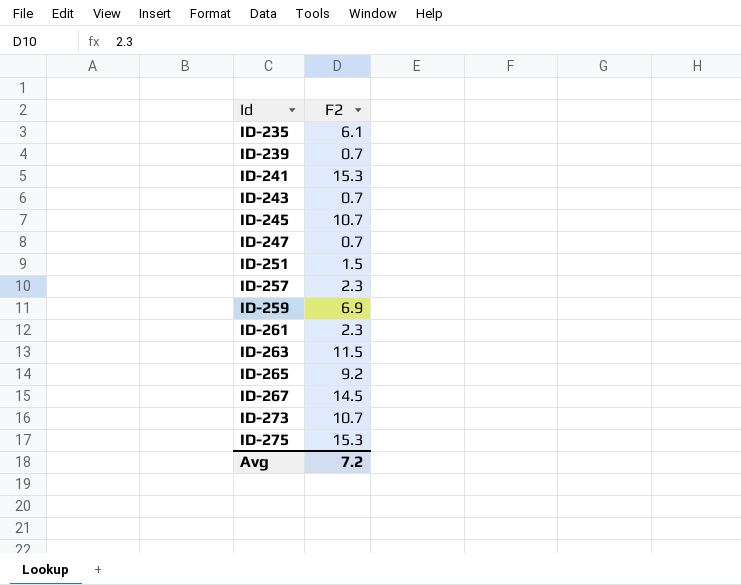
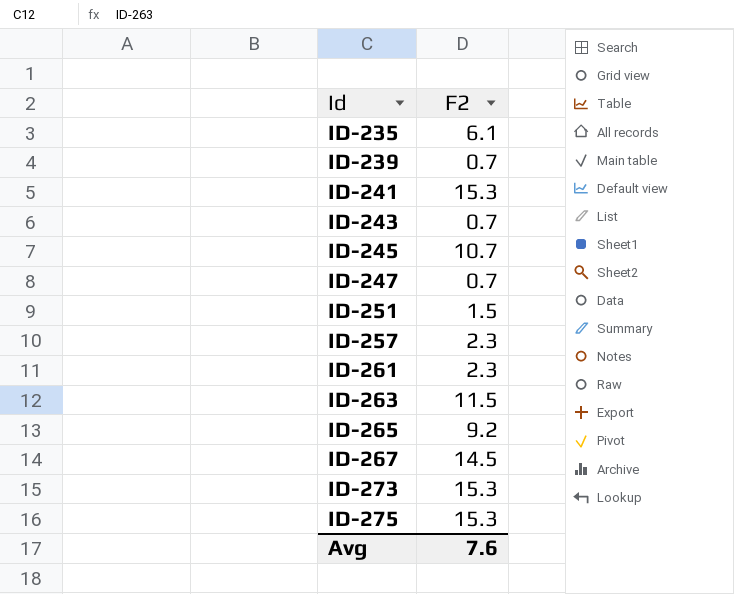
row ID-259: 6.9 -> none
ID-273 | F2: 10.7 -> 15.3
Avg | F2: 7.2 -> 7.6

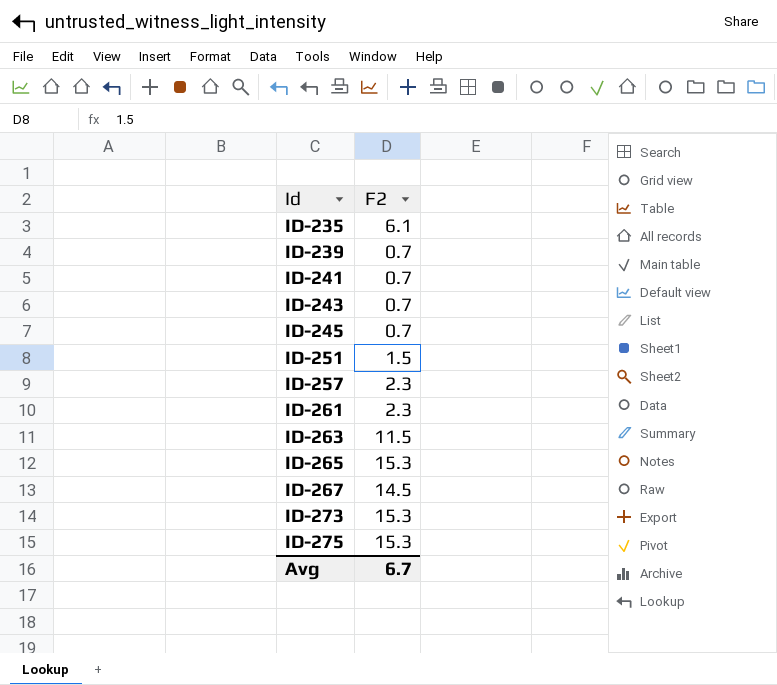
row ID-247: 0.7 -> none
ID-241 | F2: 15.3 -> 0.7
ID-245 | F2: 10.7 -> 0.7
ID-265 | F2: 9.2 -> 15.3
Avg | F2: 7.6 -> 6.7

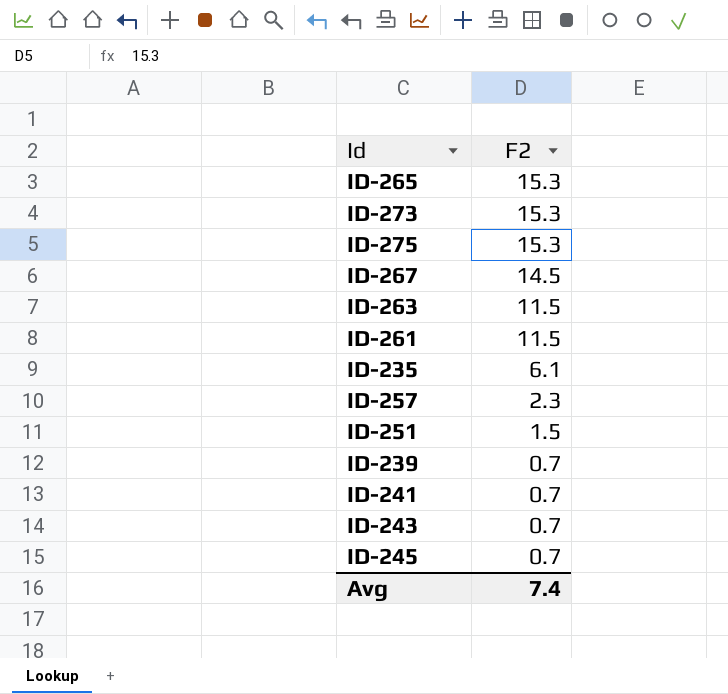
row order: Id ascending -> F2 descending
ID-261 | F2: 2.3 -> 11.5
Avg | F2: 6.7 -> 7.4

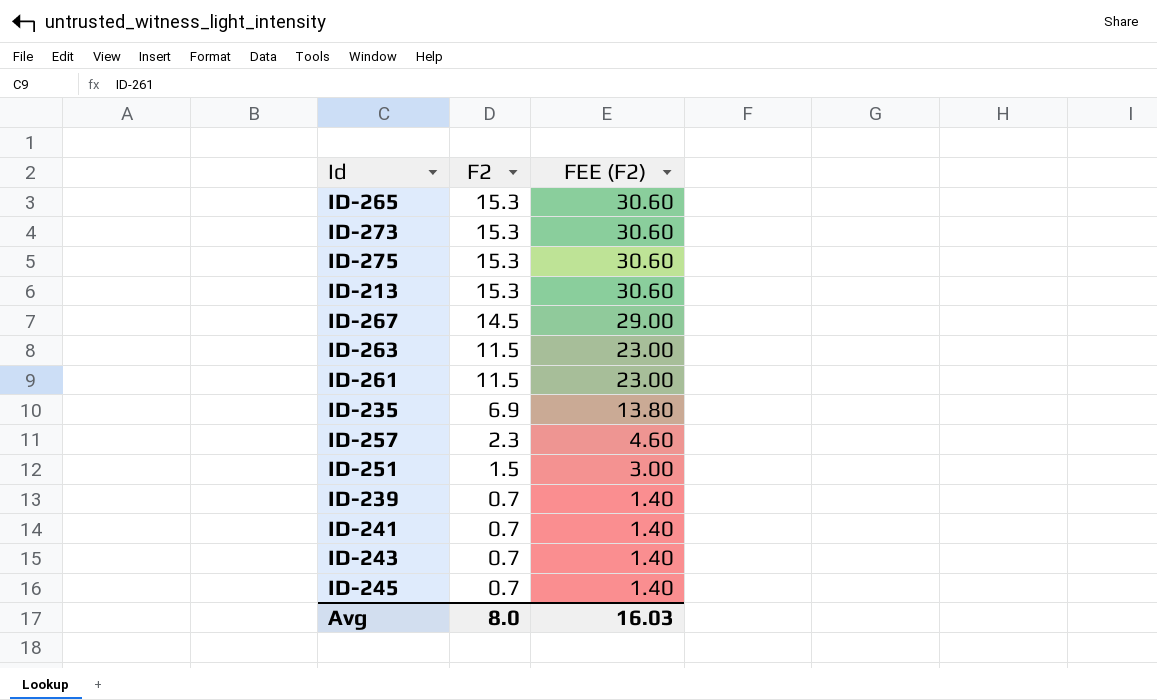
column FEE (F2) | formula: none -> [F2] * 2
row ID-213: none -> 15.3 | 30.60
ID-235 | F2: 6.1 -> 6.9
Avg | F2: 7.4 -> 8.0

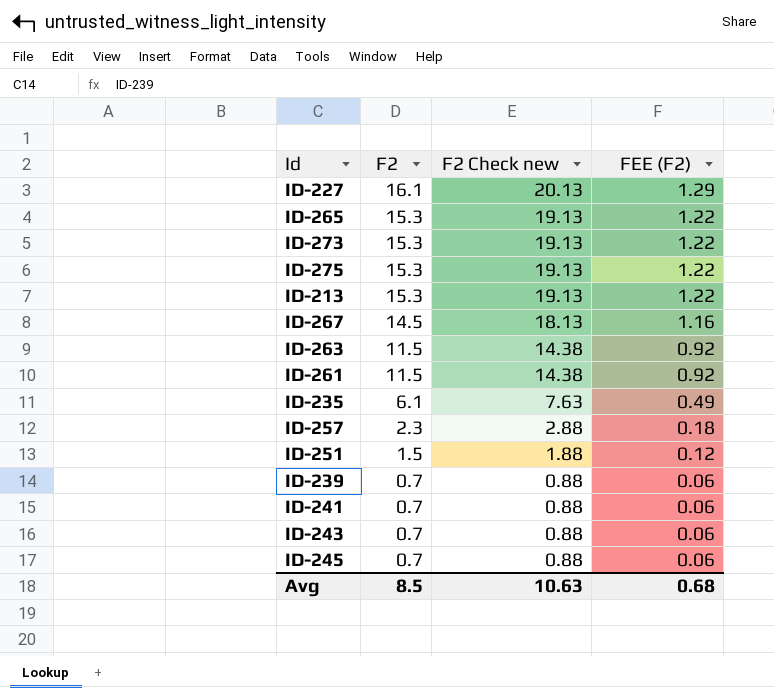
column F2 Check new | formula: none -> [F2] * 1.25
column FEE (F2) | formula: [F2] * 2 -> [F2] * 0.08
row ID-227: none -> 16.1 | 20.13 | 1.29
ID-235 | F2: 6.9 -> 6.1
Avg | F2: 8.0 -> 8.5
Avg | FEE (F2): 16.03 -> 0.68

